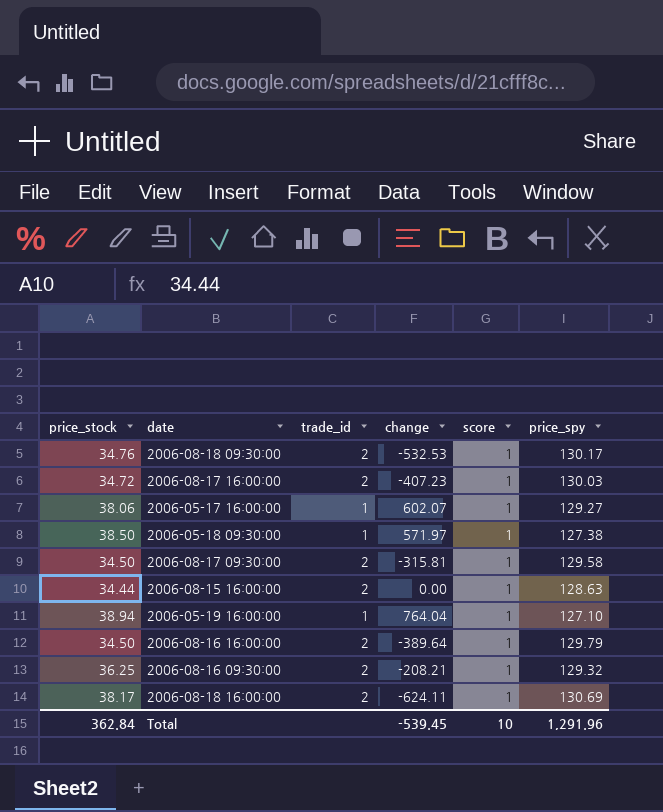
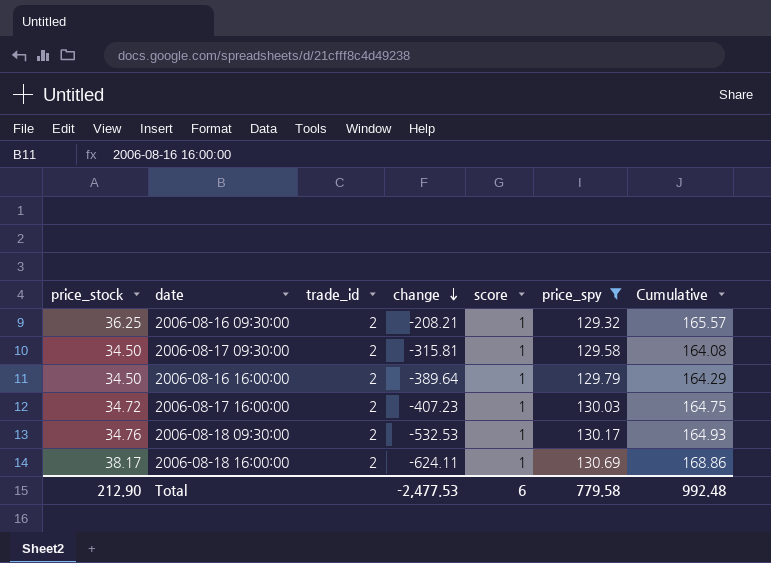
filter: none -> price_spy >= 129.32
row order: none -> change descending
column Cumulative | formula: none -> [price_stock] + [price_spy]
Total | price_stock: 362.84 -> 212.90
Total | change: -539.45 -> -2,477.53
Total | score: 10 -> 6
Total | price_spy: 1,291.96 -> 779.58

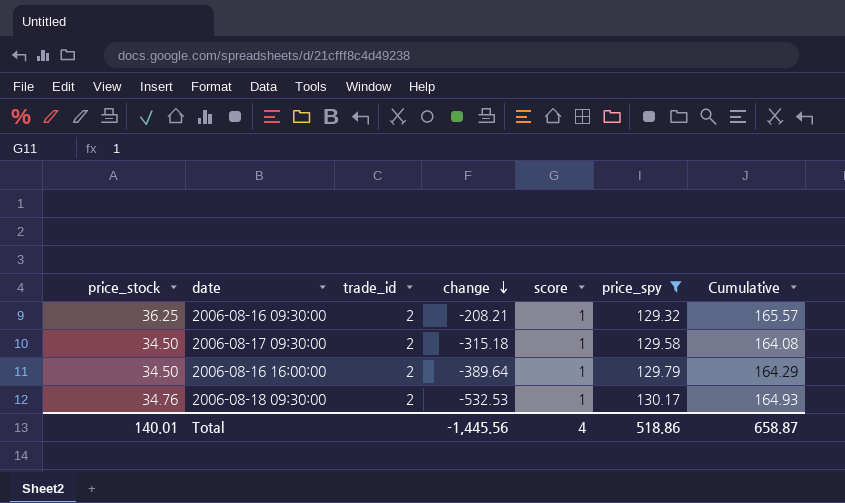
row 2006-08-17 16:00:00: 34.72 | 2 | -407.23 | 1 | 130.03 | 164.75 -> none
row 2006-08-18 16:00:00: 38.17 | 2 | -624.11 | 1 | 130.69 | 168.86 -> none
2006-08-17 09:30:00 | change: -315.81 -> -315.18
Total | price_stock: 212.90 -> 140.01
Total | change: -2,477.53 -> -1,445.56
Total | score: 6 -> 4
Total | price_spy: 779.58 -> 518.86
Total | Cumulative: 992.48 -> 658.87

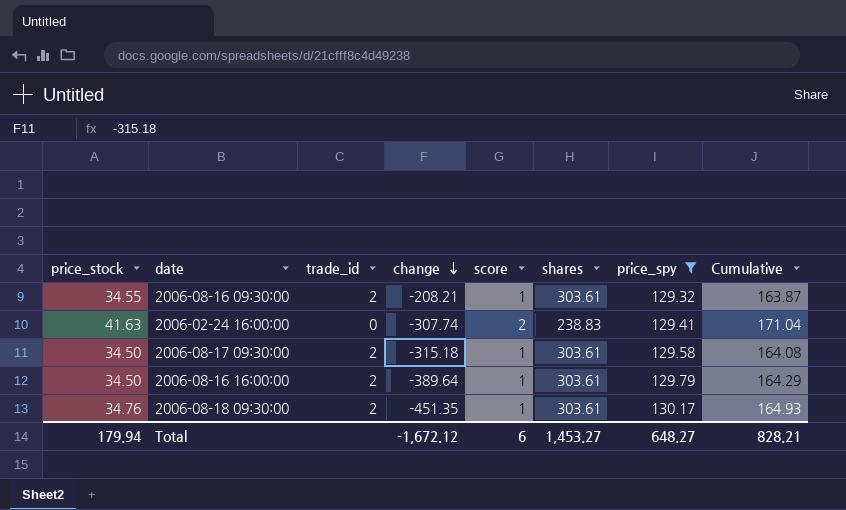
column shares | position: none -> 6
2006-08-16 09:30:00 | price_stock: 36.25 -> 34.55
2006-08-16 09:30:00 | Cumulative: 165.57 -> 163.87
row 2006-02-24 16:00:00: none -> 41.63 | 0 | -307.74 | 2 | 238.83 | 129.41 | 171.04
2006-08-18 09:30:00 | change: -532.53 -> -451.35
Total | price_stock: 140.01 -> 179.94
Total | change: -1,445.56 -> -1,672.12
Total | score: 4 -> 6
Total | price_spy: 518.86 -> 648.27
Total | Cumulative: 658.87 -> 828.21

